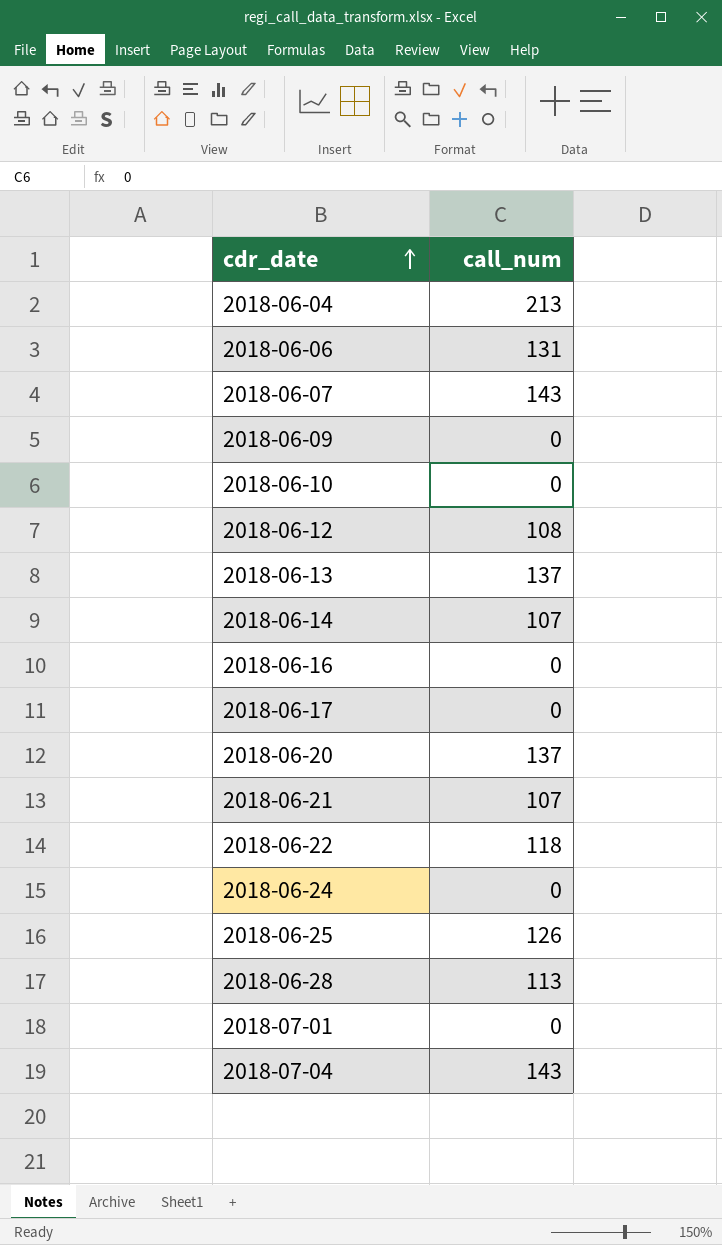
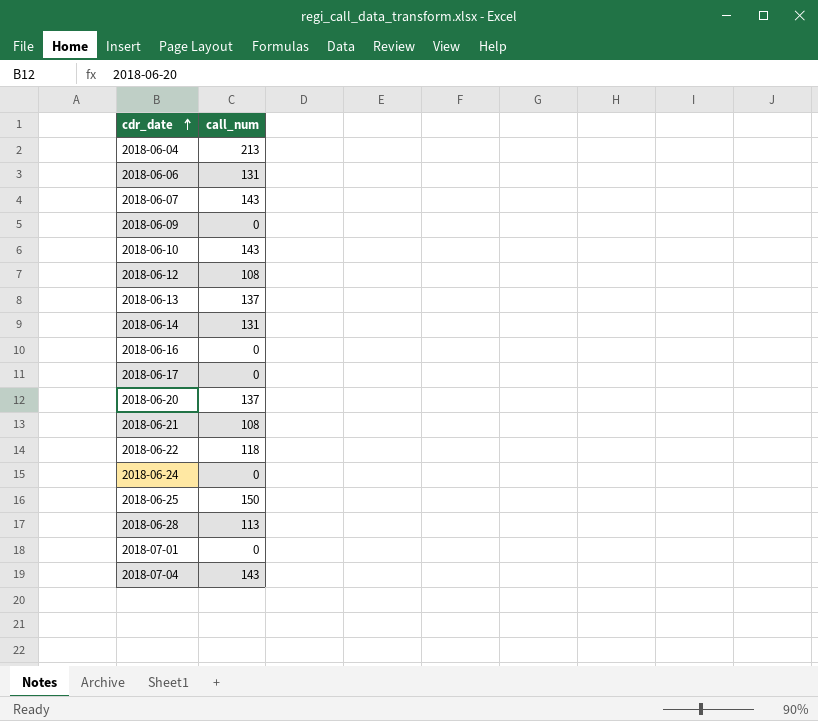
2018-06-10 | call_num: 0 -> 143
2018-06-14 | call_num: 107 -> 131
2018-06-21 | call_num: 107 -> 108
2018-06-25 | call_num: 126 -> 150

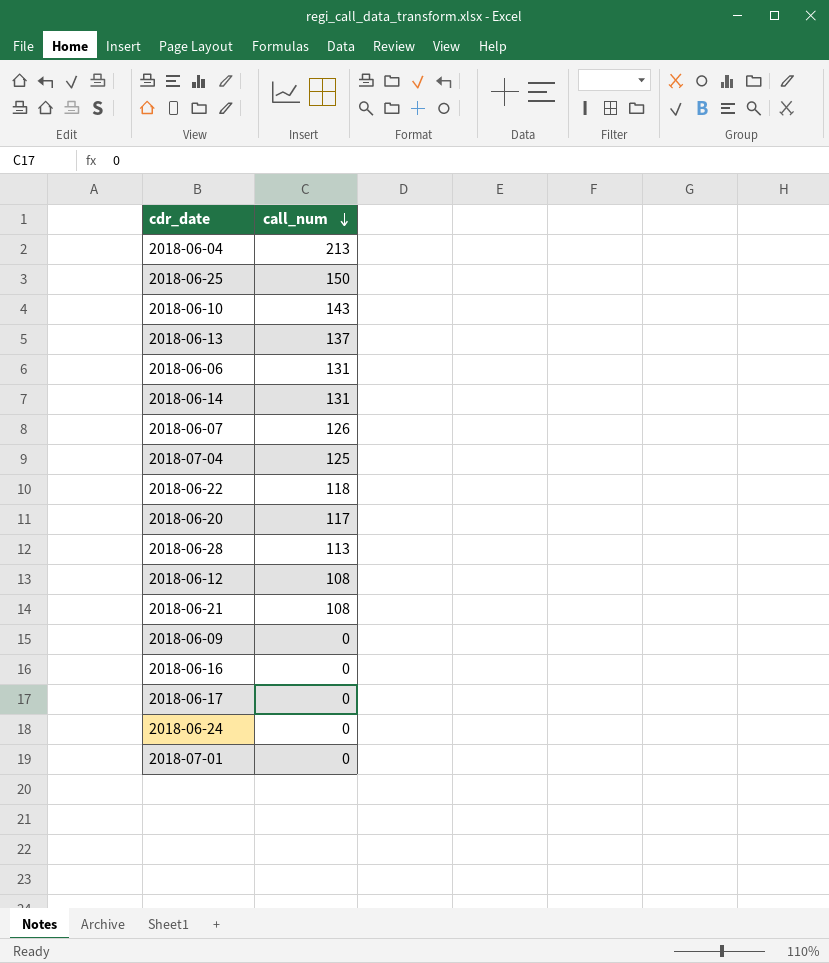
row order: cdr_date ascending -> call_num descending
2018-06-07 | call_num: 143 -> 126
2018-07-04 | call_num: 143 -> 125
2018-06-20 | call_num: 137 -> 117

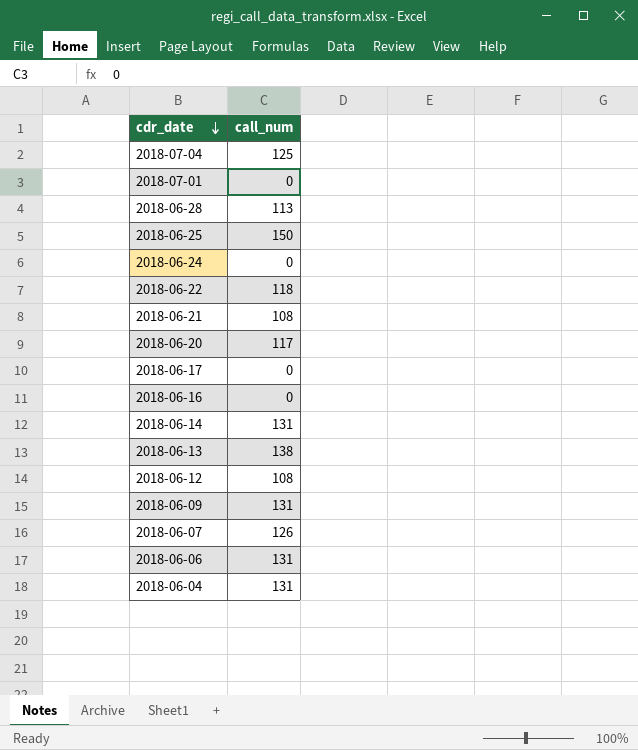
row order: call_num descending -> cdr_date descending
row 2018-06-10: 143 -> none
2018-06-13 | call_num: 137 -> 138
2018-06-09 | call_num: 0 -> 131
2018-06-04 | call_num: 213 -> 131

